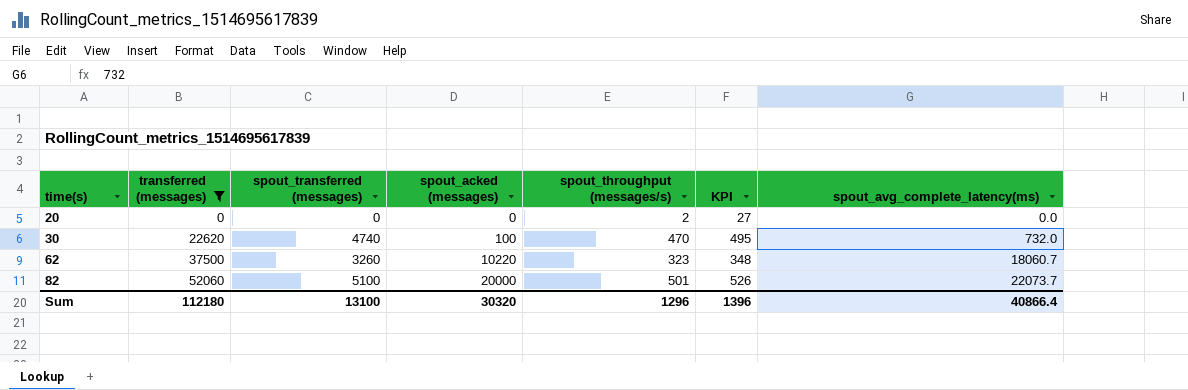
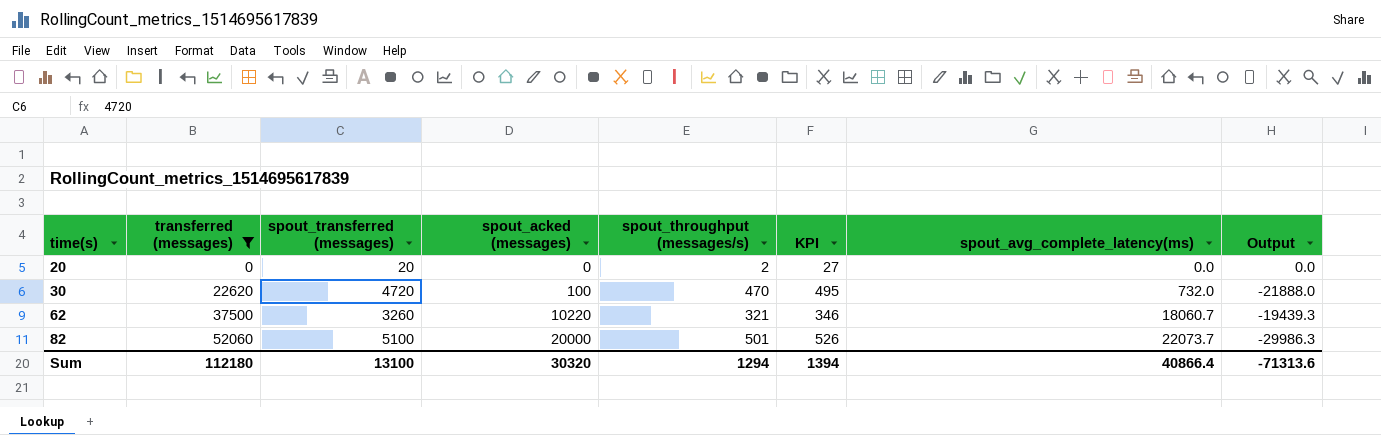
column Output | formula: none -> [spout_avg_complete_latency(ms)] - [transferred (messages)]
20 | spout_transferred (messages): 0 -> 20
30 | spout_transferred (messages): 4740 -> 4720
62 | spout_throughput (messages/s): 323 -> 321
62 | KPI: 348 -> 346
Sum | spout_throughput (messages/s): 1296 -> 1294
Sum | KPI: 1396 -> 1394

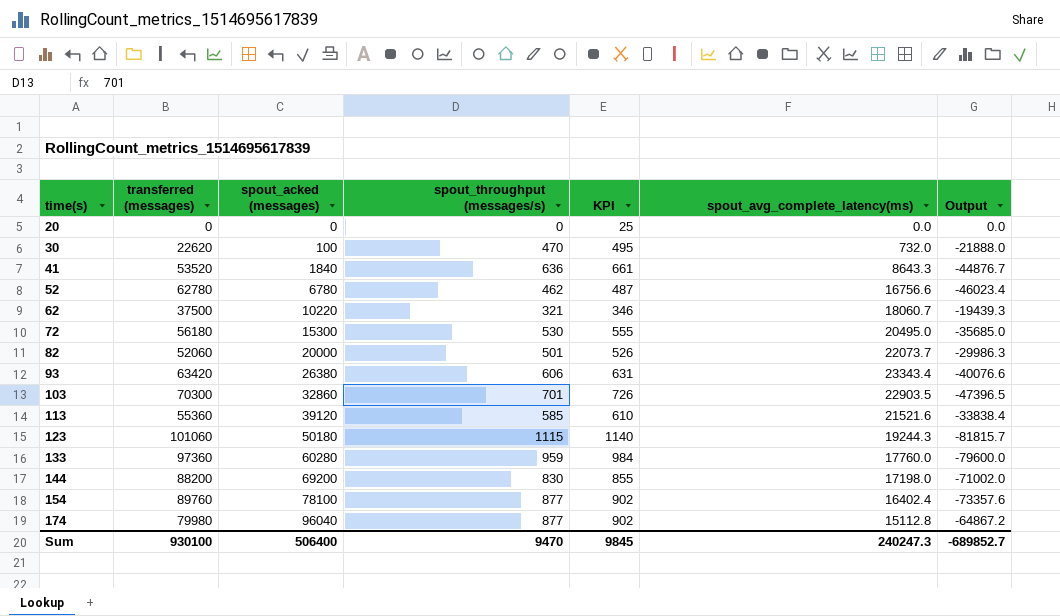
filter: transferred (messages) <= 52060 -> none
column spout_transferred (messages) | position: 3 -> none
20 | spout_throughput (messages/s): 2 -> 0
20 | KPI: 27 -> 25
Sum | transferred (messages): 112180 -> 930100
Sum | spout_acked (messages): 30320 -> 506400
Sum | spout_throughput (messages/s): 1294 -> 9470
Sum | KPI: 1394 -> 9845
Sum | spout_avg_complete_latency(ms): 40866.4 -> 240247.3
Sum | Output: -71313.6 -> -689852.7

